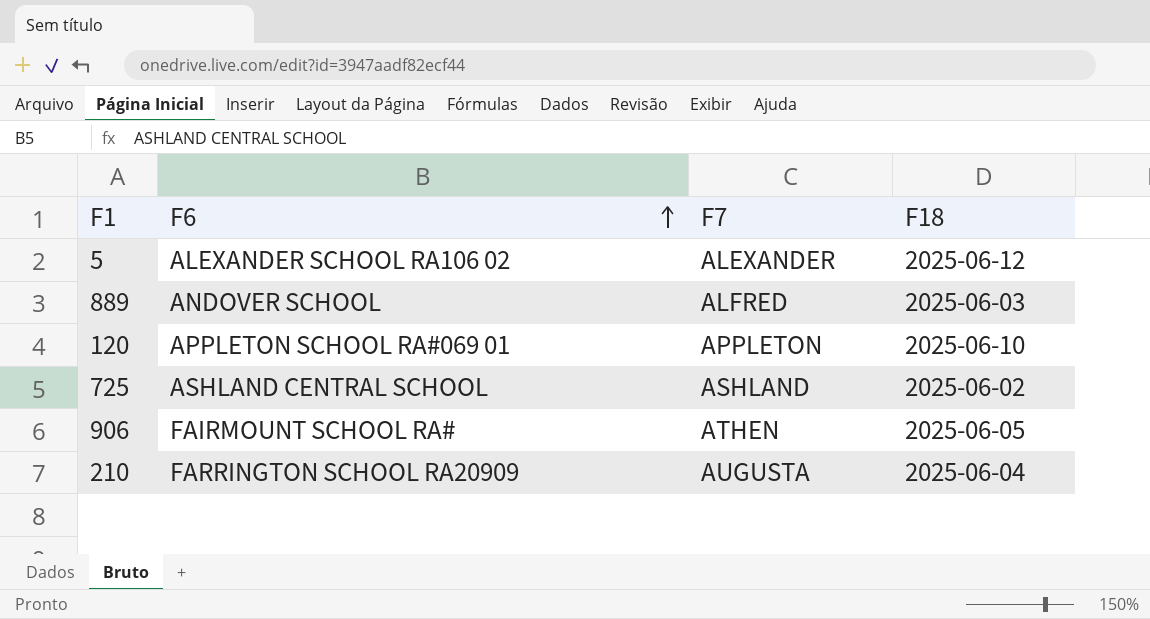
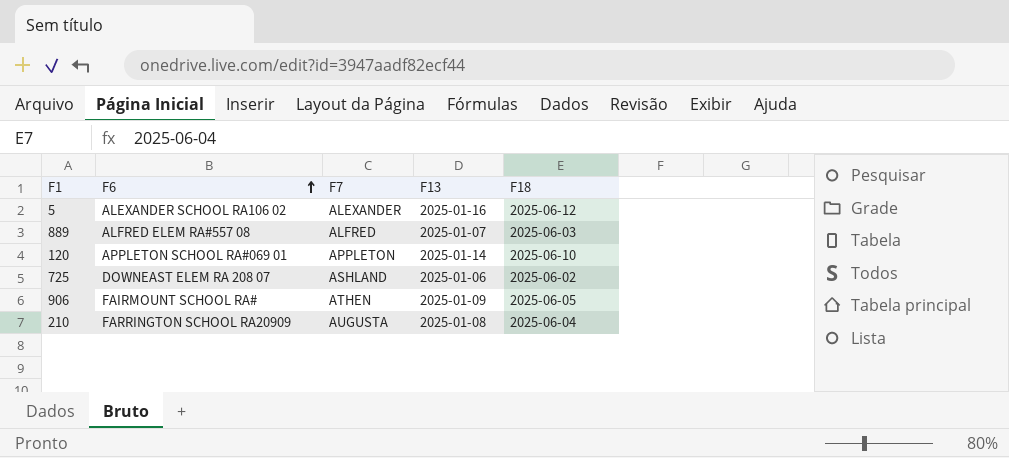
column F13 | position: none -> 4
889 | F6: ANDOVER SCHOOL -> ALFRED ELEM RA#557 08
725 | F6: ASHLAND CENTRAL SCHOOL -> DOWNEAST ELEM RA 208 07

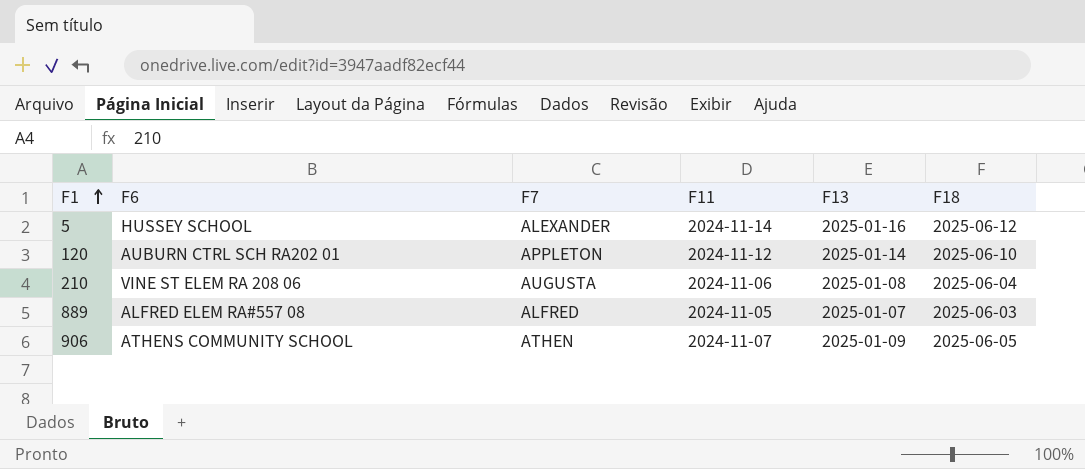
row order: F6 ascending -> F1 ascending
column F11 | position: none -> 4
row 725: DOWNEAST ELEM RA 208 07 | ASHLAND | 2025-01-06 | 2025-06-02 -> none
5 | F6: ALEXANDER SCHOOL RA106 02 -> HUSSEY SCHOOL
120 | F6: APPLETON SCHOOL RA#069 01 -> AUBURN CTRL SCH RA202 01
210 | F6: FARRINGTON SCHOOL RA20909 -> VINE ST ELEM RA 208 06
906 | F6: FAIRMOUNT SCHOOL RA# -> ATHENS COMMUNITY SCHOOL

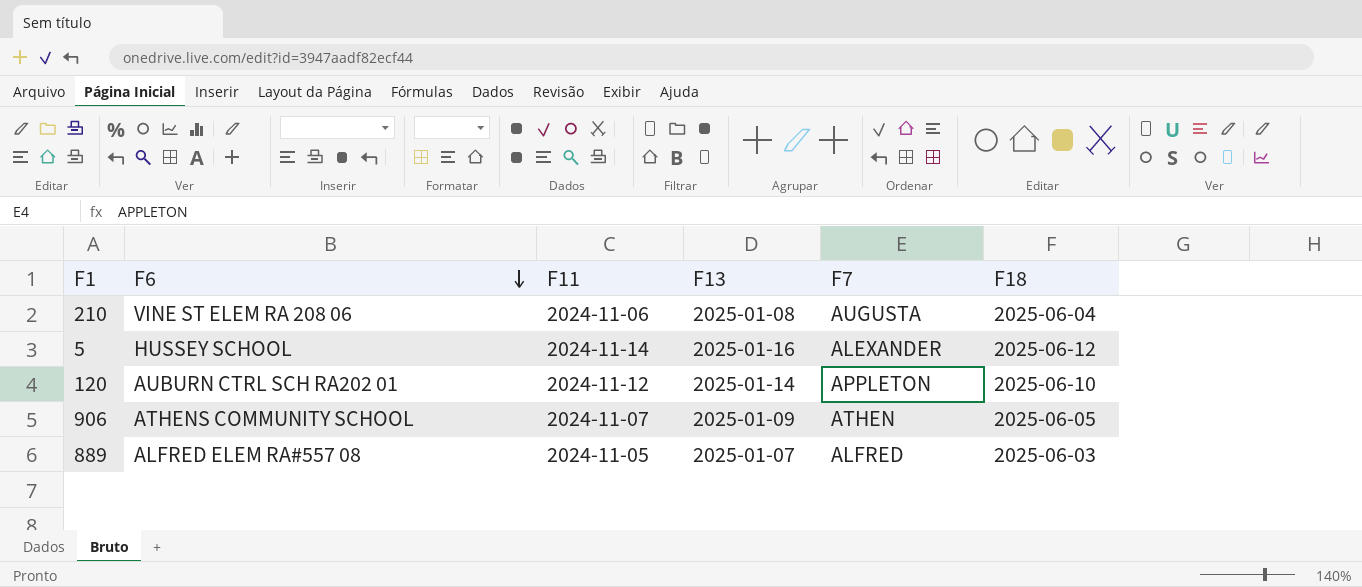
row order: F1 ascending -> F6 descending
column F7 | position: 3 -> 5

